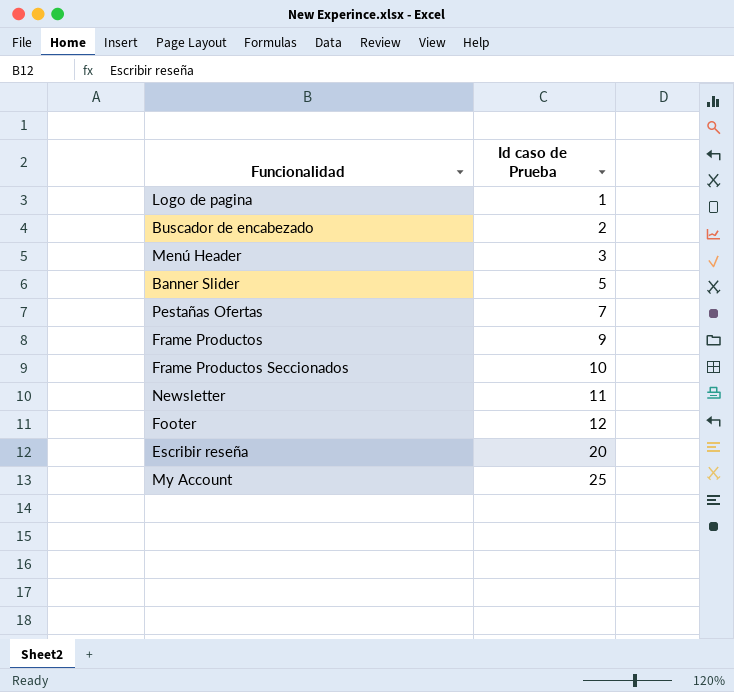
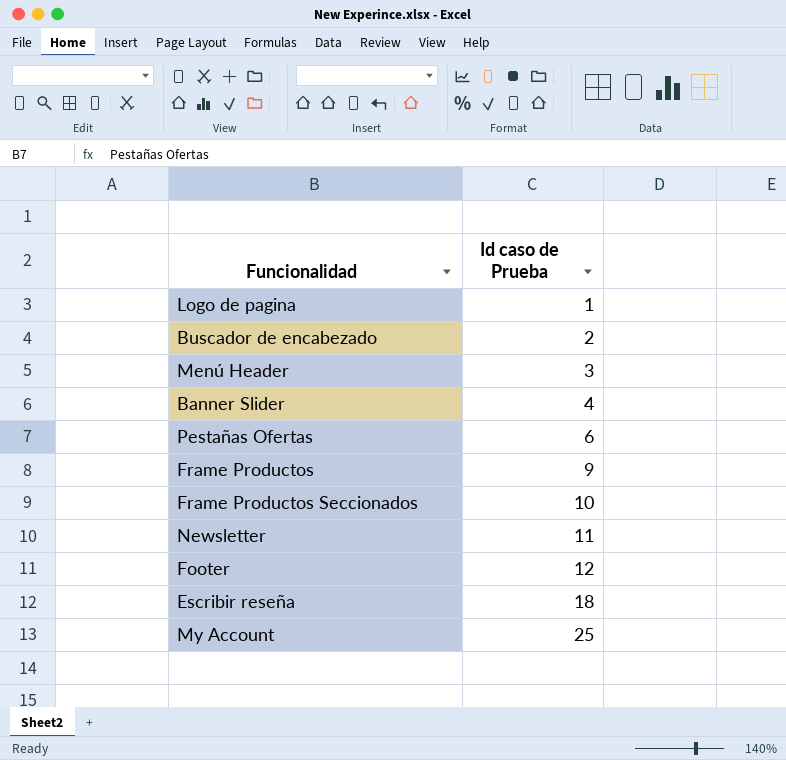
Banner Slider | Id caso de Prueba: 5 -> 4
Pestañas Ofertas | Id caso de Prueba: 7 -> 6
Escribir reseña | Id caso de Prueba: 20 -> 18

